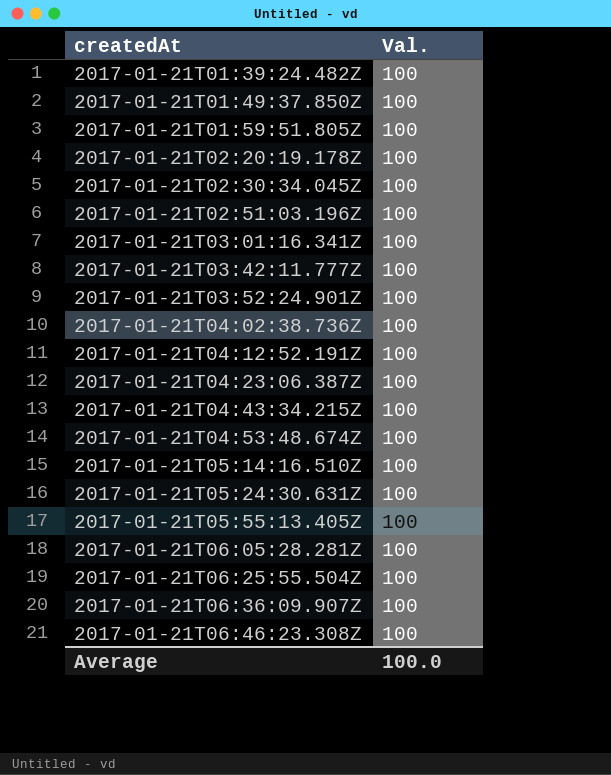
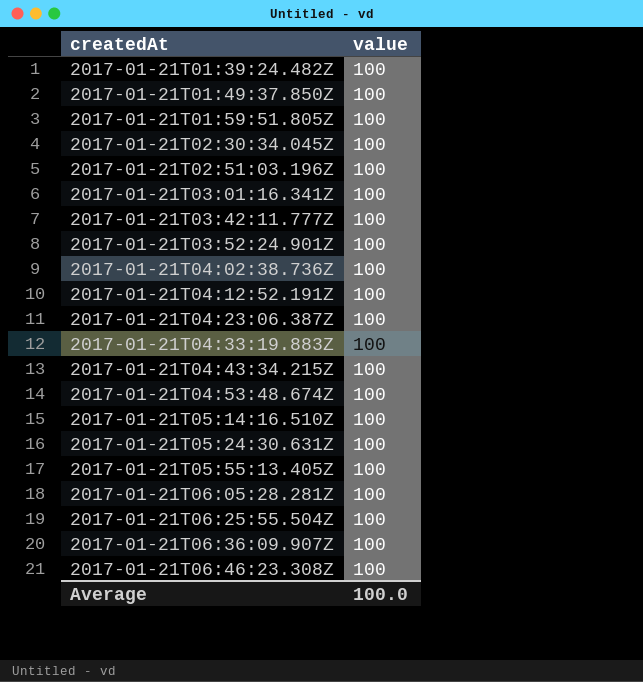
column name: Val. -> value
row 2017-01-21T02:20:19.178Z: 100 -> none
row 2017-01-21T04:33:19.883Z: none -> 100

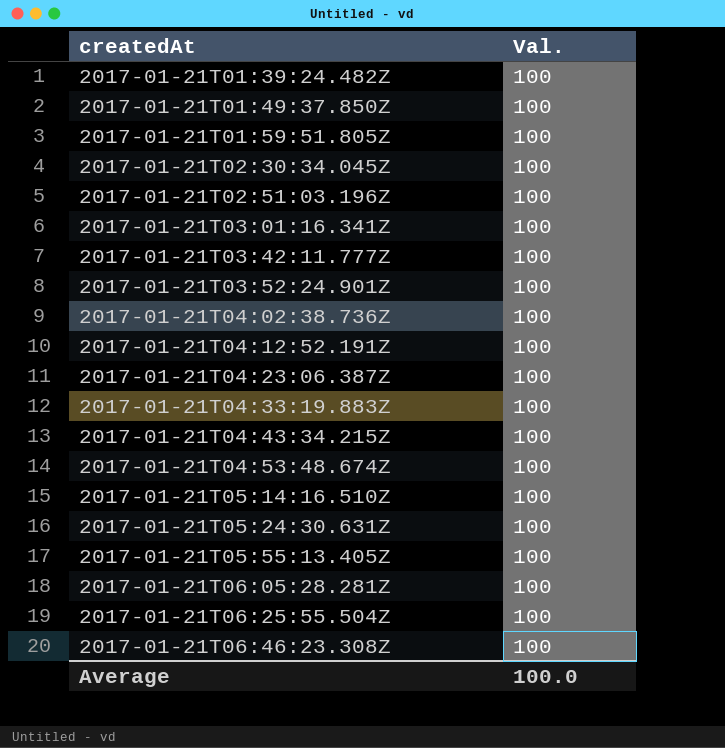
column name: value -> Val.
row 2017-01-21T06:36:09.907Z: 100 -> none

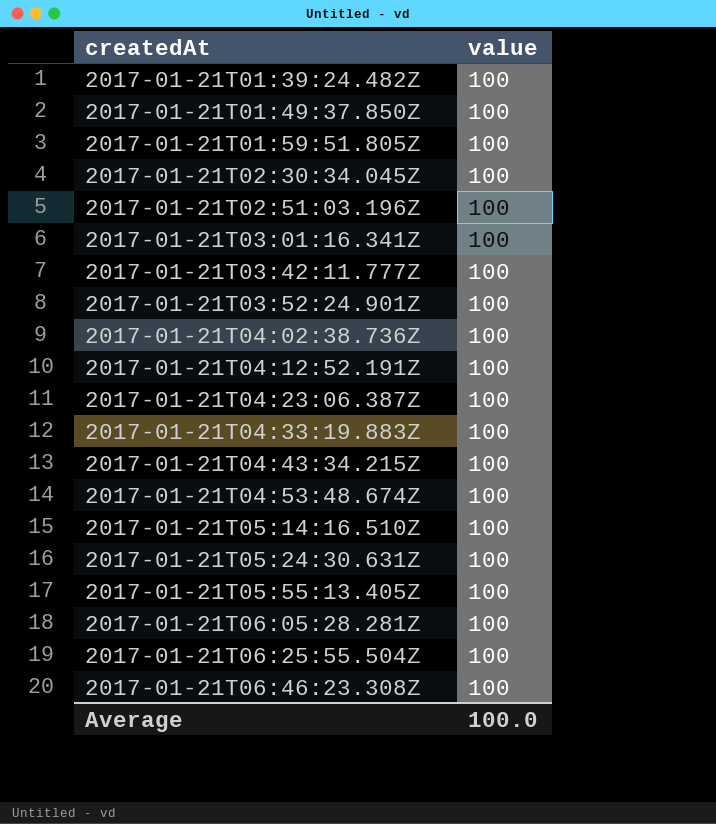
column name: Val. -> value

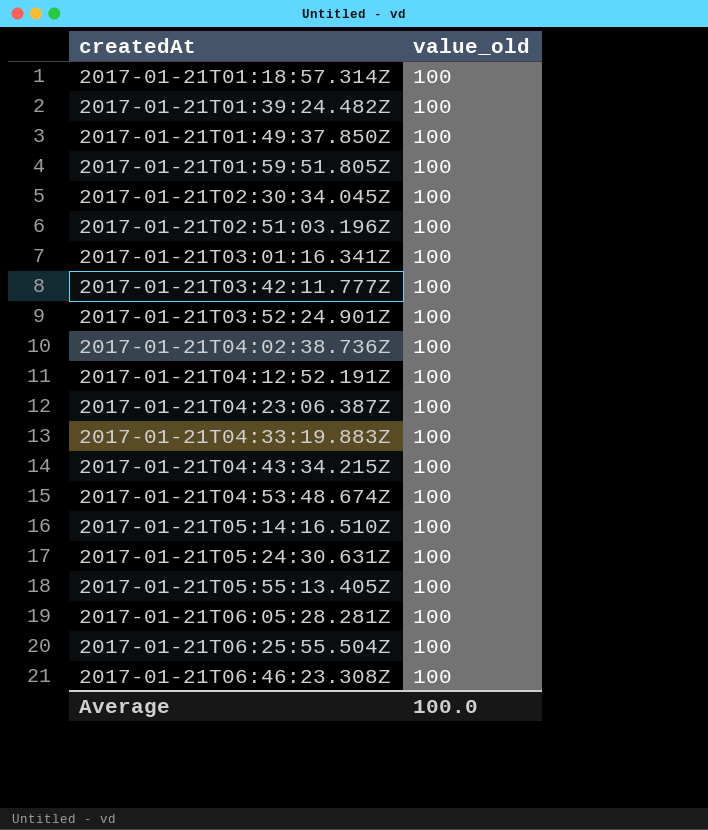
column name: value -> value_old
row 2017-01-21T01:18:57.314Z: none -> 100

